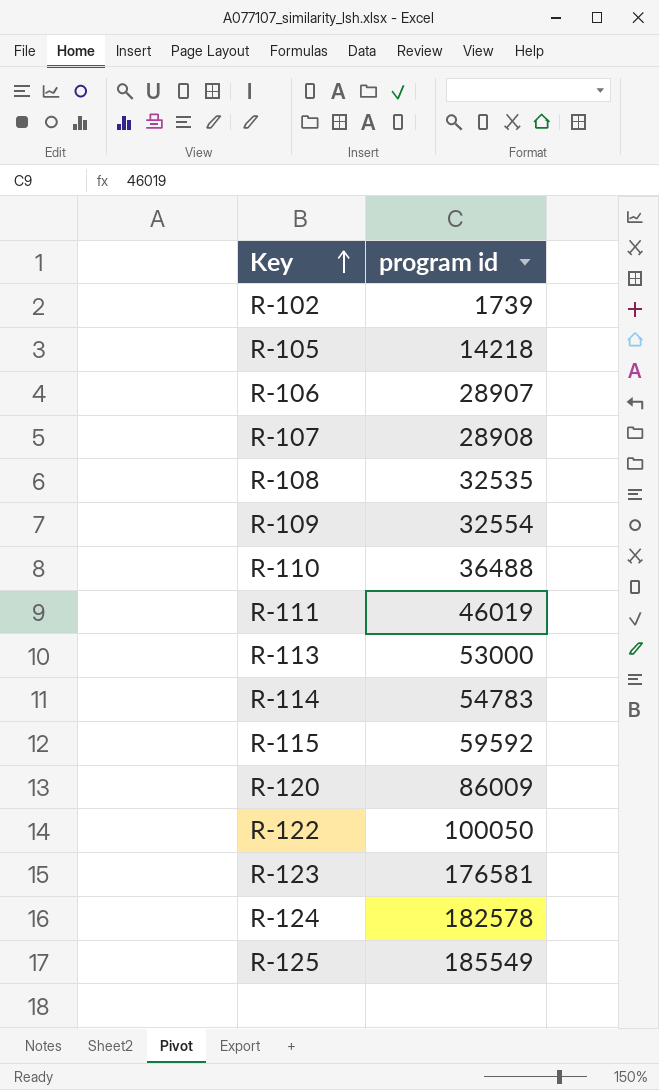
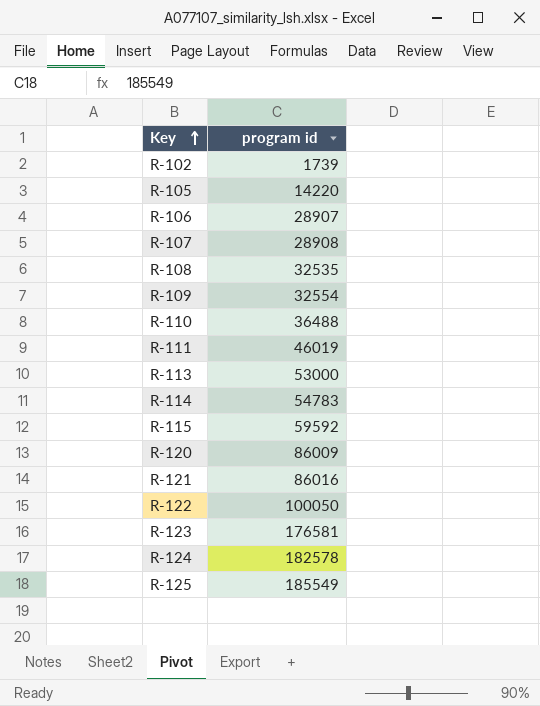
R-105 | program id: 14218 -> 14220
row R-121: none -> 86016

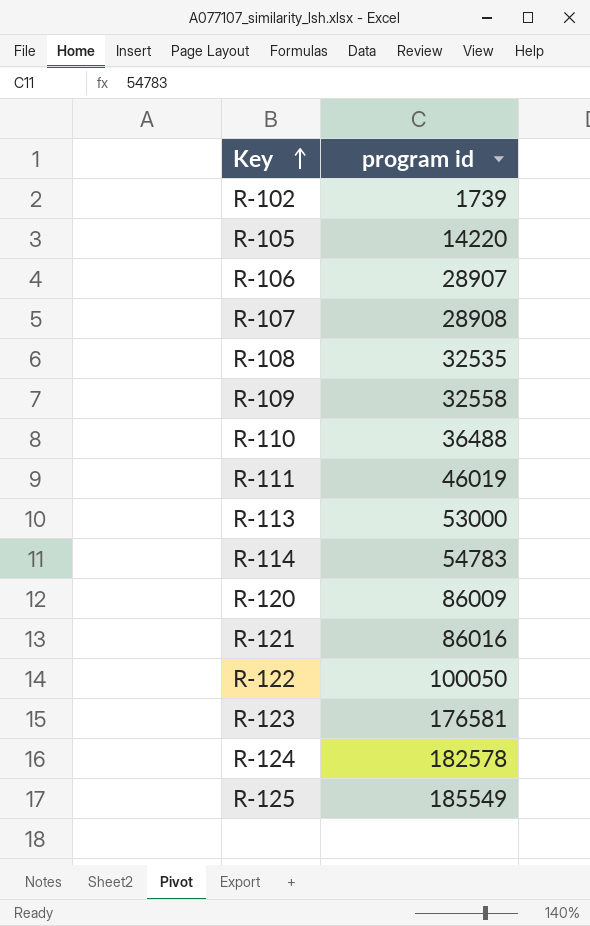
row R-115: 59592 -> none
R-109 | program id: 32554 -> 32558

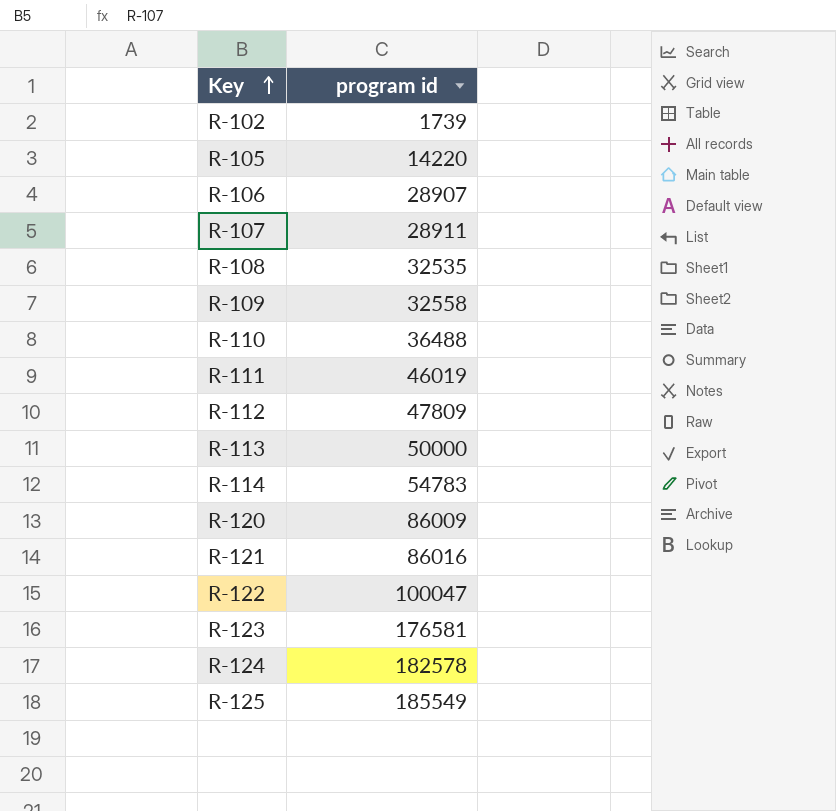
R-107 | program id: 28908 -> 28911
row R-112: none -> 47809
R-113 | program id: 53000 -> 50000
R-122 | program id: 100050 -> 100047

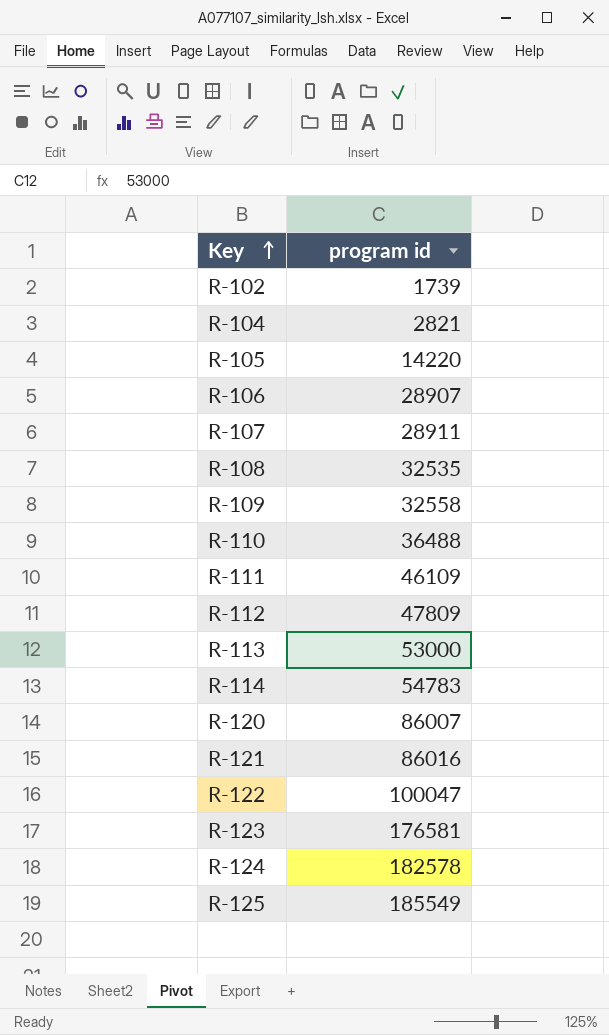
row R-104: none -> 2821
R-111 | program id: 46019 -> 46109
R-113 | program id: 50000 -> 53000
R-120 | program id: 86009 -> 86007

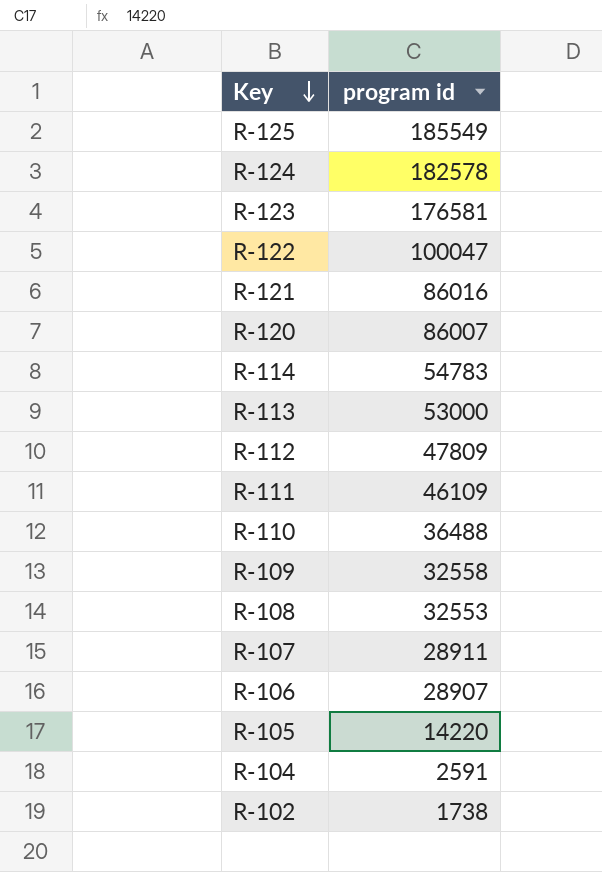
row order: Key ascending -> Key descending
R-108 | program id: 32535 -> 32553
R-104 | program id: 2821 -> 2591
R-102 | program id: 1739 -> 1738

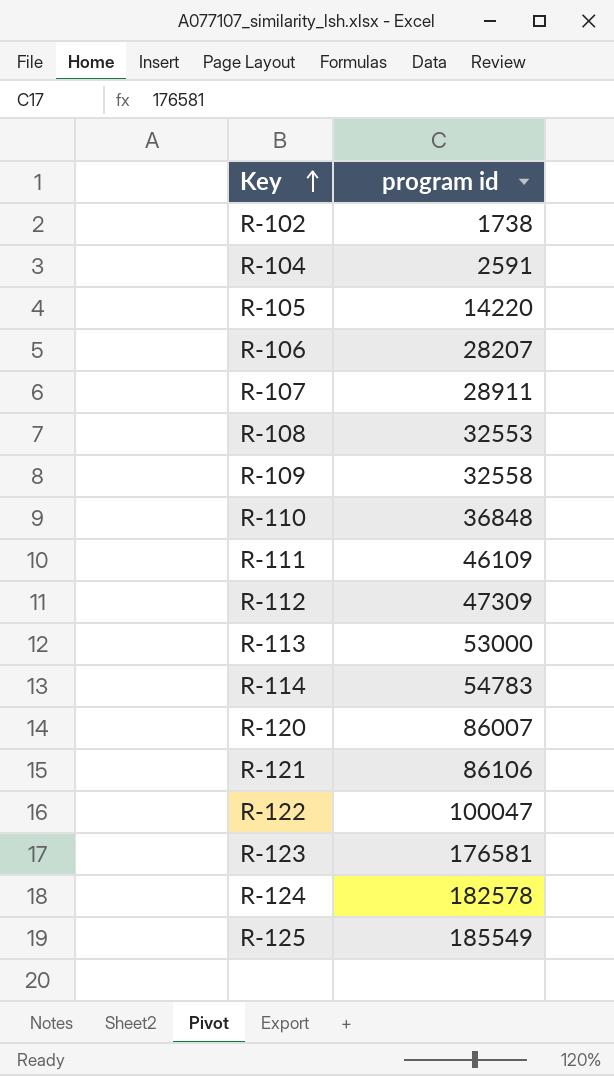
row order: Key descending -> Key ascending
R-106 | program id: 28907 -> 28207
R-110 | program id: 36488 -> 36848
R-112 | program id: 47809 -> 47309
R-121 | program id: 86016 -> 86106

